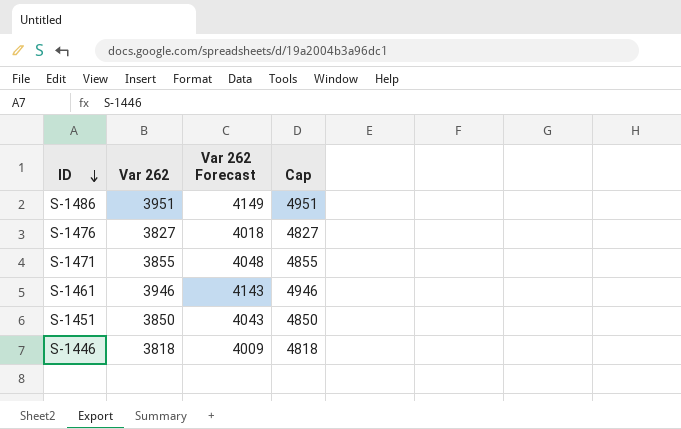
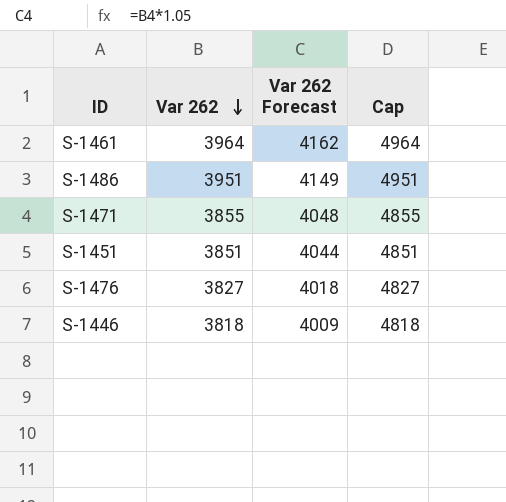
row order: ID descending -> Var 262 descending
S-1461 | Var 262: 3946 -> 3964
S-1461 | Var 262 Forecast: 4143 -> 4162
S-1461 | Cap: 4946 -> 4964
S-1451 | Var 262: 3850 -> 3851
S-1451 | Var 262 Forecast: 4043 -> 4044
S-1451 | Cap: 4850 -> 4851

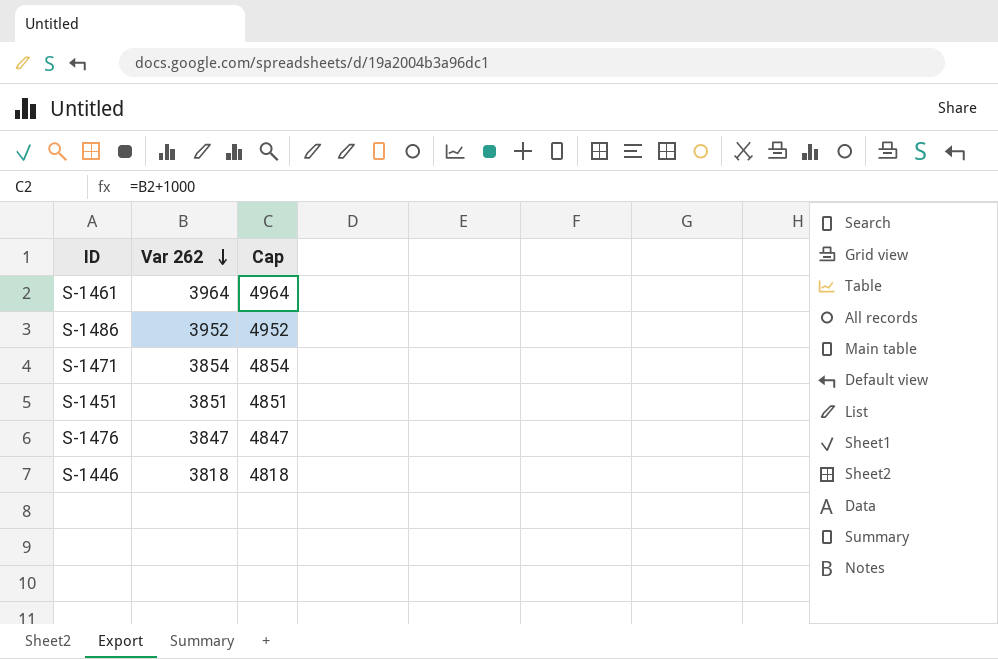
column Var 262 Forecast | formula: [Var 262] * 1.05 -> none
S-1486 | Var 262: 3951 -> 3952
S-1486 | Cap: 4951 -> 4952
S-1471 | Var 262: 3855 -> 3854
S-1471 | Cap: 4855 -> 4854
S-1476 | Var 262: 3827 -> 3847
S-1476 | Cap: 4827 -> 4847

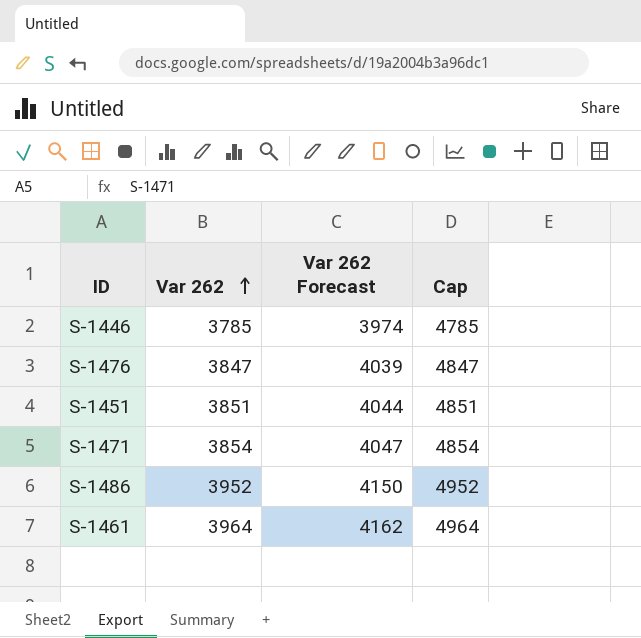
row order: Var 262 descending -> Var 262 ascending
column Var 262 Forecast | formula: none -> [Var 262] * 1.05
S-1446 | Var 262: 3818 -> 3785
S-1446 | Cap: 4818 -> 4785

